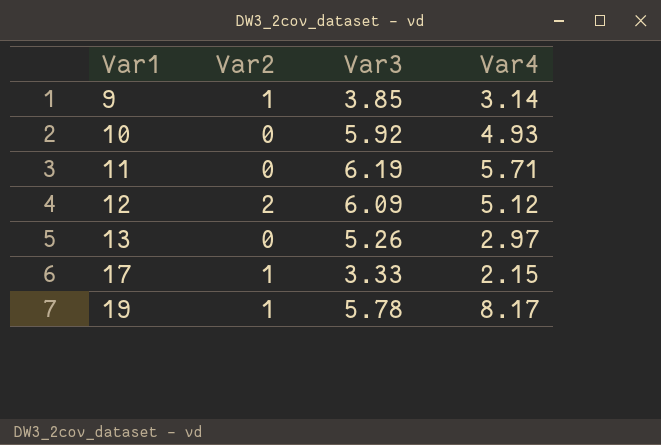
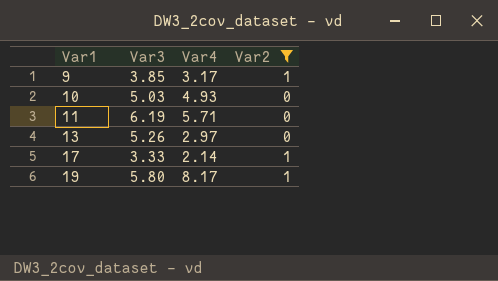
filter: none -> Var2 != 2
column Var2 | position: 2 -> 4
9 | Var4: 3.14 -> 3.17
10 | Var3: 5.92 -> 5.03
17 | Var4: 2.15 -> 2.14
19 | Var3: 5.78 -> 5.80

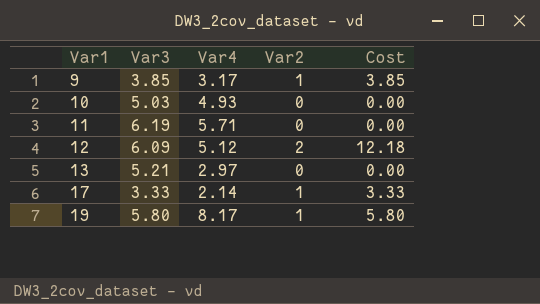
filter: Var2 != 2 -> none
column Cost | formula: none -> [Var3] * [Var2]
13 | Var3: 5.26 -> 5.21

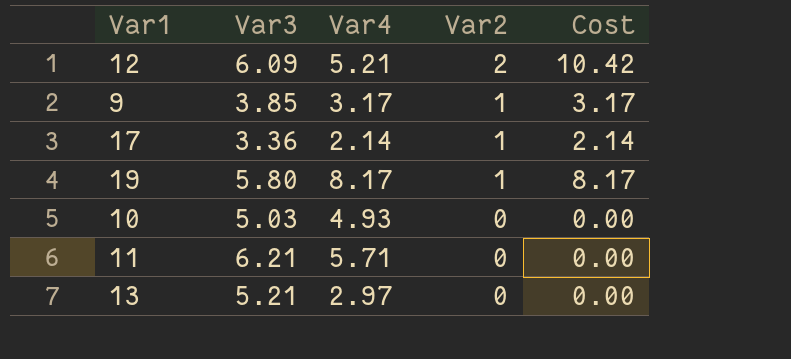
row order: Var1 ascending -> Var2 descending
column Cost | formula: [Var3] * [Var2] -> [Var4] * [Var2]
12 | Var4: 5.12 -> 5.21
17 | Var3: 3.33 -> 3.36
11 | Var3: 6.19 -> 6.21

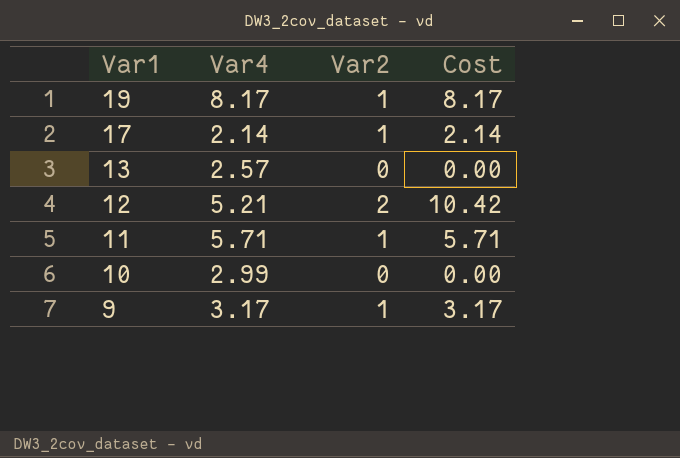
row order: Var2 descending -> Var1 descending
column Var3 | position: 2 -> none
13 | Var4: 2.97 -> 2.57
11 | Var2: 0 -> 1
11 | Cost: 0.00 -> 5.71
10 | Var4: 4.93 -> 2.99

